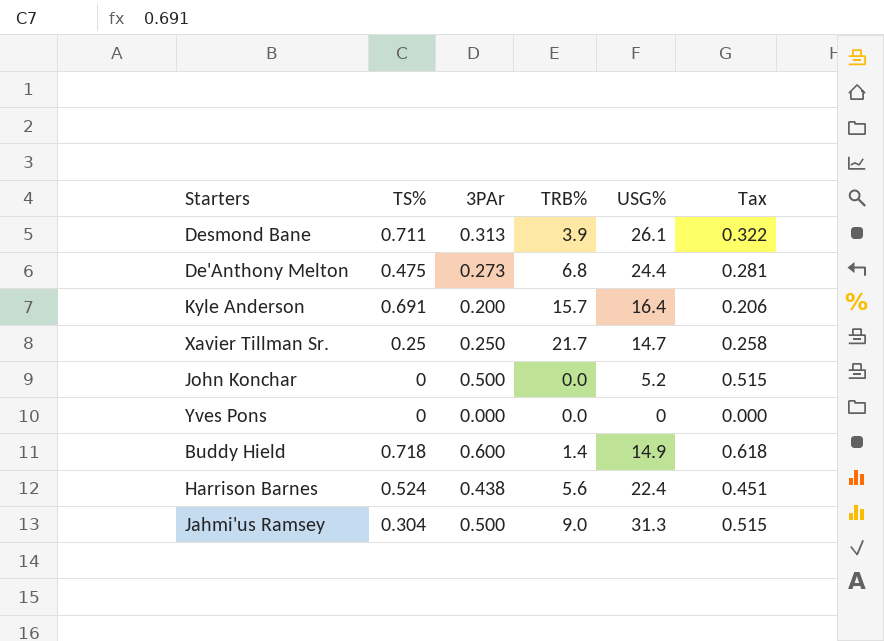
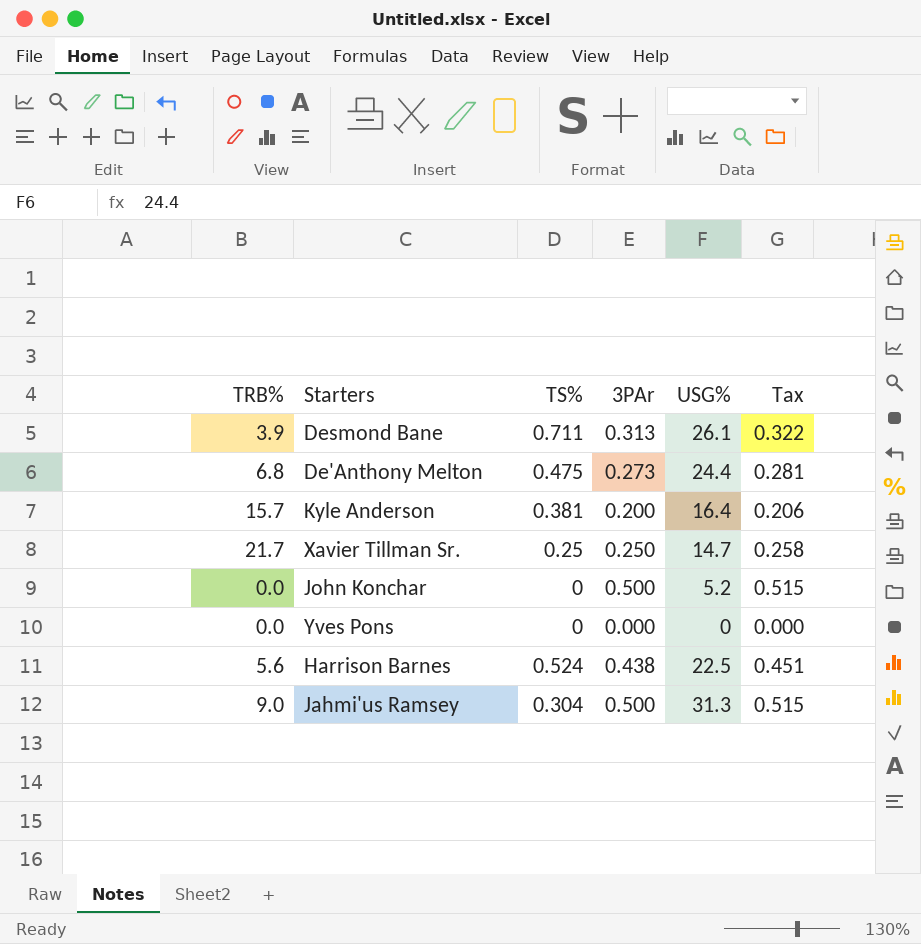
column TRB% | position: 4 -> 1
row Buddy Hield: 0.718 | 0.600 | 1.4 | 14.9 | 0.618 -> none
Kyle Anderson | TS%: 0.691 -> 0.381
Harrison Barnes | USG%: 22.4 -> 22.5

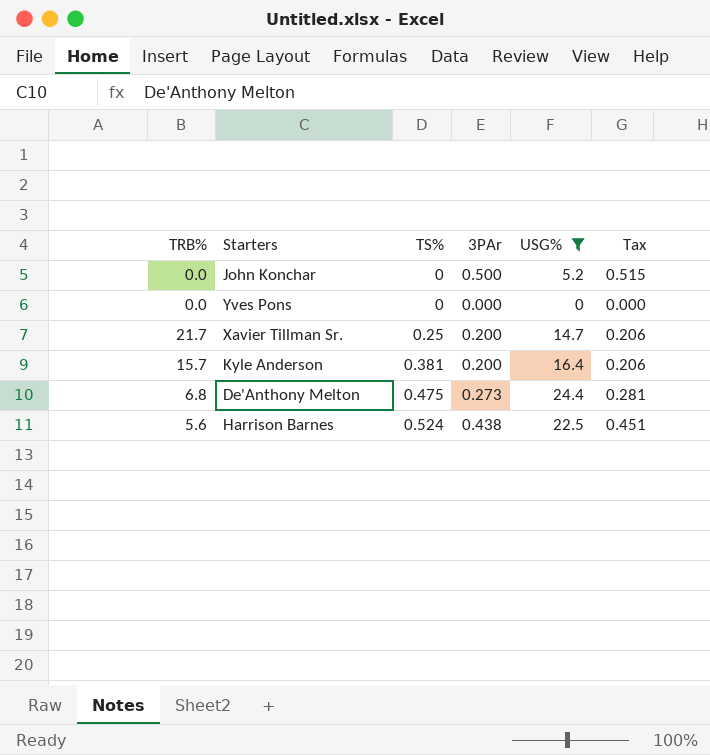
filter: none -> USG% <= 24.4
row order: none -> TS% ascending
Xavier Tillman Sr. | 3PAr: 0.250 -> 0.200
Xavier Tillman Sr. | Tax: 0.258 -> 0.206

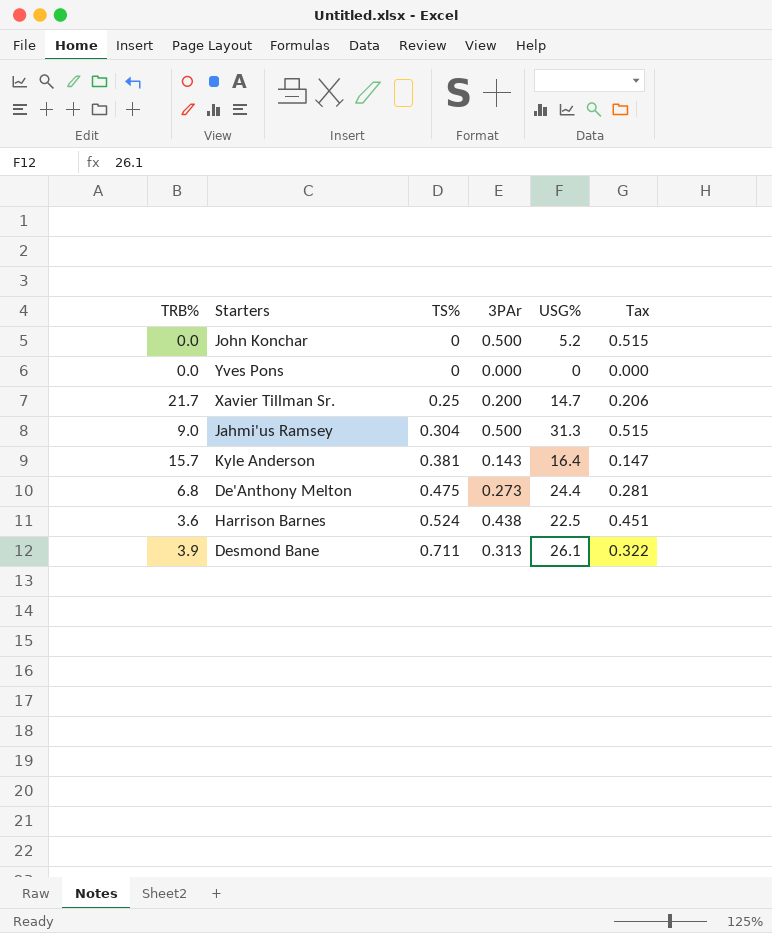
filter: USG% <= 24.4 -> none
Kyle Anderson | 3PAr: 0.200 -> 0.143
Kyle Anderson | Tax: 0.206 -> 0.147
Harrison Barnes | TRB%: 5.6 -> 3.6

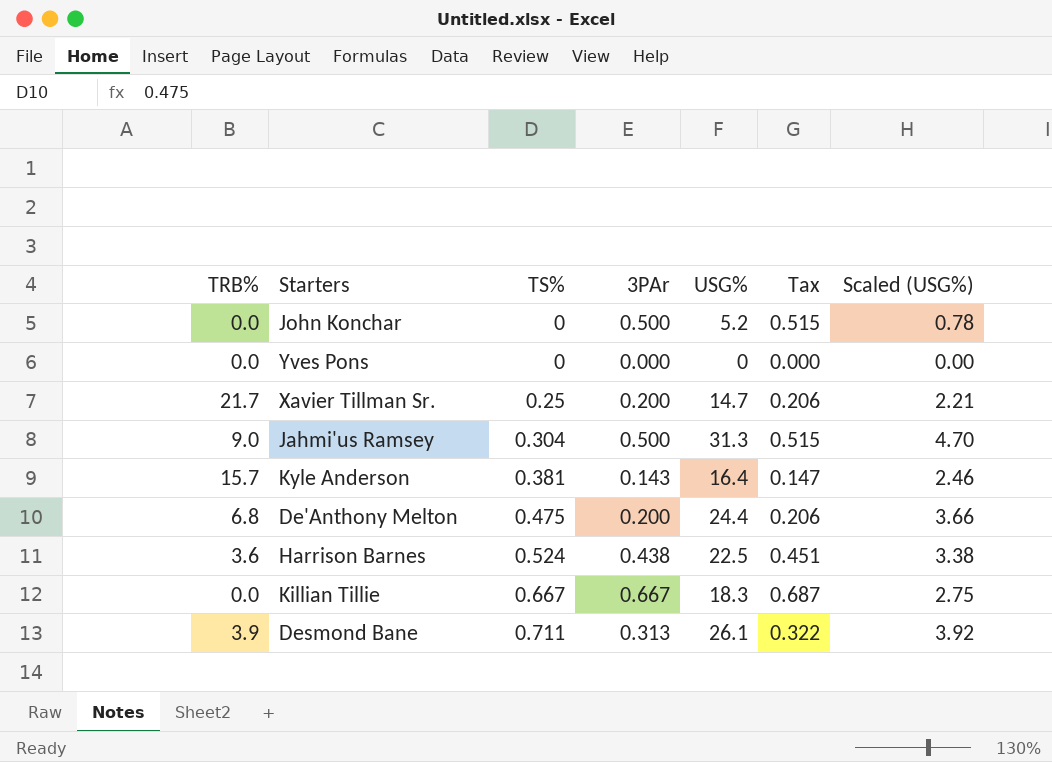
column Scaled (USG%) | formula: none -> [USG%] * 0.15
De'Anthony Melton | 3PAr: 0.273 -> 0.200
De'Anthony Melton | Tax: 0.281 -> 0.206
row Killian Tillie: none -> 0.0 | 0.667 | 0.667 | 18.3 | 0.687 | 2.75

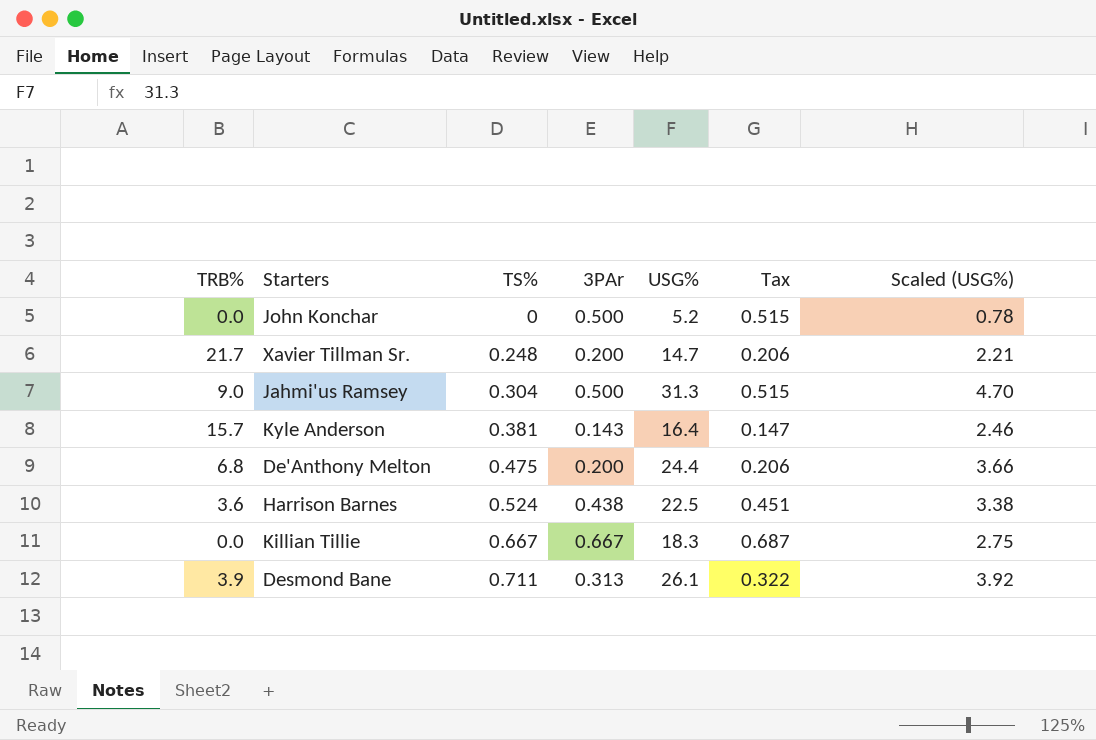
row Yves Pons: 0.0 | 0 | 0.000 | 0 | 0.000 | 0.00 -> none
Xavier Tillman Sr. | TS%: 0.25 -> 0.248

